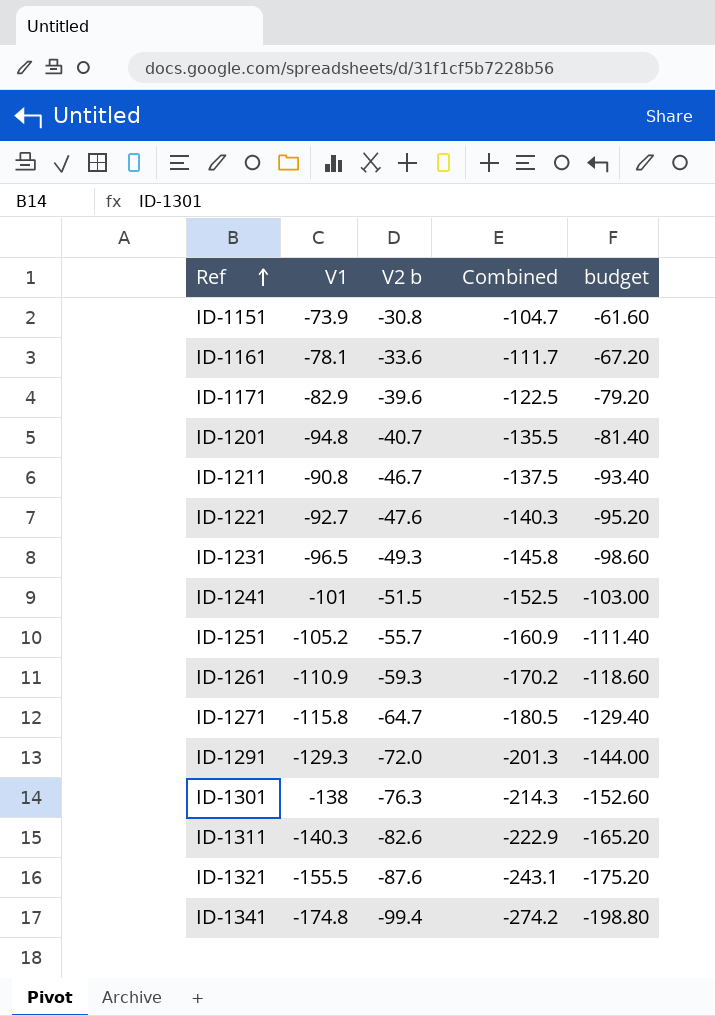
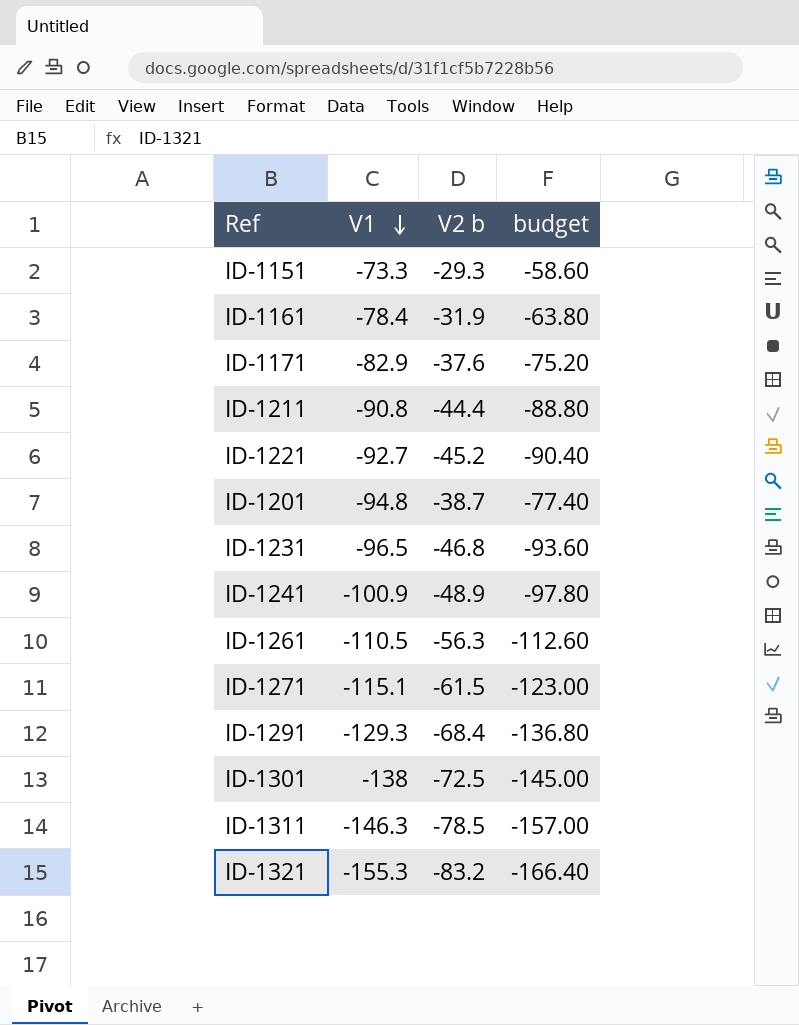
row order: Ref ascending -> V1 descending
column Combined | formula: [V1] + [V2 b] -> none
row ID-1251: -105.2 | -55.7 | -160.9 | -111.40 -> none
row ID-1341: -174.8 | -99.4 | -274.2 | -198.80 -> none
ID-1151 | V1: -73.9 -> -73.3
ID-1151 | V2 b: -30.8 -> -29.3
ID-1151 | budget: -61.60 -> -58.60
ID-1161 | V1: -78.1 -> -78.4
ID-1161 | V2 b: -33.6 -> -31.9
ID-1161 | budget: -67.20 -> -63.80
ID-1171 | V2 b: -39.6 -> -37.6
ID-1171 | budget: -79.20 -> -75.20
ID-1211 | V2 b: -46.7 -> -44.4
ID-1211 | budget: -93.40 -> -88.80
ID-1221 | V2 b: -47.6 -> -45.2
ID-1221 | budget: -95.20 -> -90.40
ID-1201 | V2 b: -40.7 -> -38.7
ID-1201 | budget: -81.40 -> -77.40
ID-1231 | V2 b: -49.3 -> -46.8
ID-1231 | budget: -98.60 -> -93.60
ID-1241 | V1: -101 -> -100.9
ID-1241 | V2 b: -51.5 -> -48.9
ID-1241 | budget: -103.00 -> -97.80
ID-1261 | V1: -110.9 -> -110.5
ID-1261 | V2 b: -59.3 -> -56.3
ID-1261 | budget: -118.60 -> -112.60
ID-1271 | V1: -115.8 -> -115.1
ID-1271 | V2 b: -64.7 -> -61.5
ID-1271 | budget: -129.40 -> -123.00
ID-1291 | V2 b: -72.0 -> -68.4
ID-1291 | budget: -144.00 -> -136.80
ID-1301 | V2 b: -76.3 -> -72.5
ID-1301 | budget: -152.60 -> -145.00
ID-1311 | V1: -140.3 -> -146.3
ID-1311 | V2 b: -82.6 -> -78.5
ID-1311 | budget: -165.20 -> -157.00
ID-1321 | V1: -155.5 -> -155.3
ID-1321 | V2 b: -87.6 -> -83.2
ID-1321 | budget: -175.20 -> -166.40

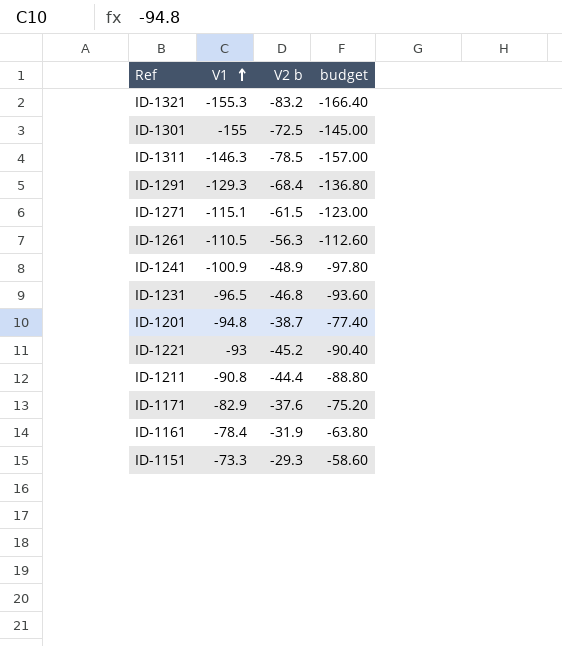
row order: V1 descending -> V1 ascending
ID-1301 | V1: -138 -> -155
ID-1221 | V1: -92.7 -> -93

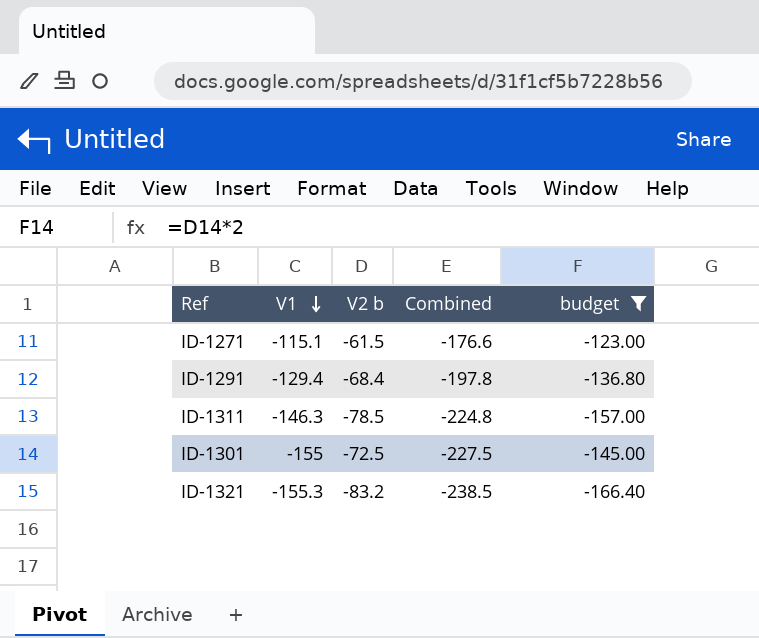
filter: none -> budget <= -123.00
row order: V1 ascending -> V1 descending
column Combined | formula: none -> [V1] + [V2 b]
ID-1291 | V1: -129.3 -> -129.4

